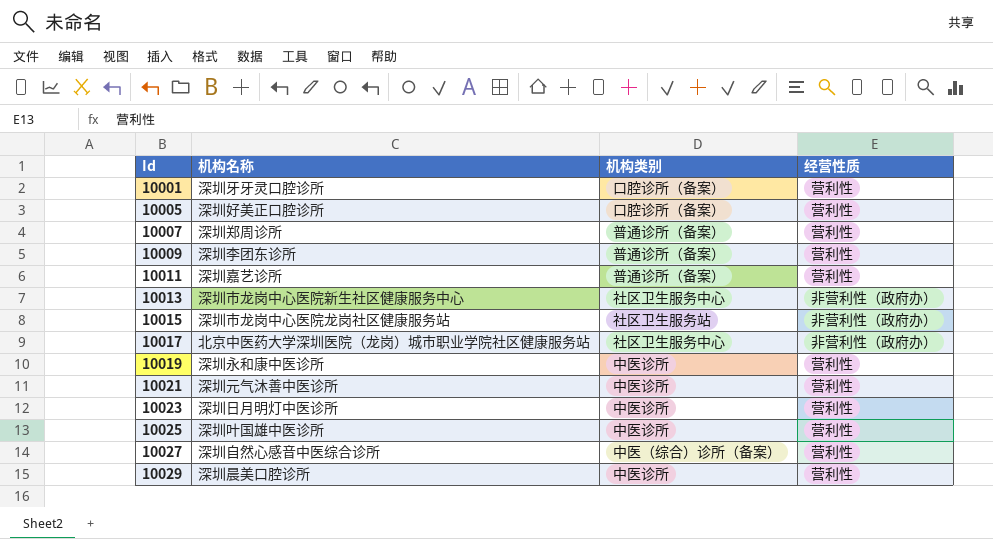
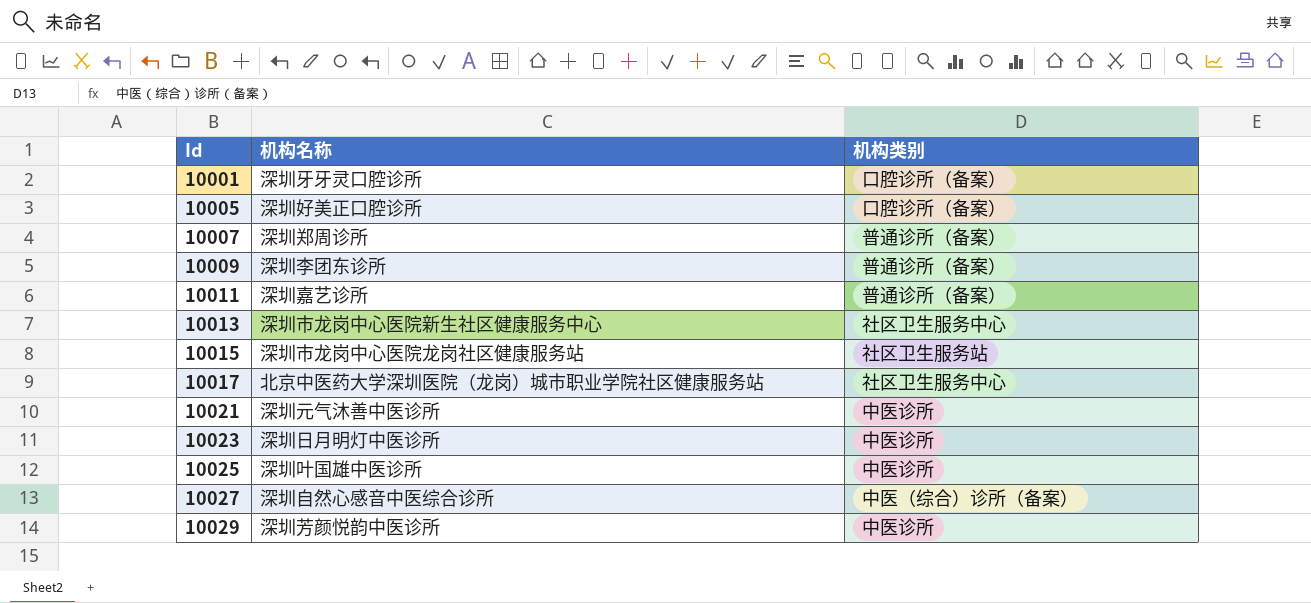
column 经营性质 | position: 4 -> none
row 10019: 深圳永和康中医诊所 | 中医诊所 | 营利性 -> none
10029 | 机构名称: 深圳晨美口腔诊所 -> 深圳芳颜悦韵中医诊所

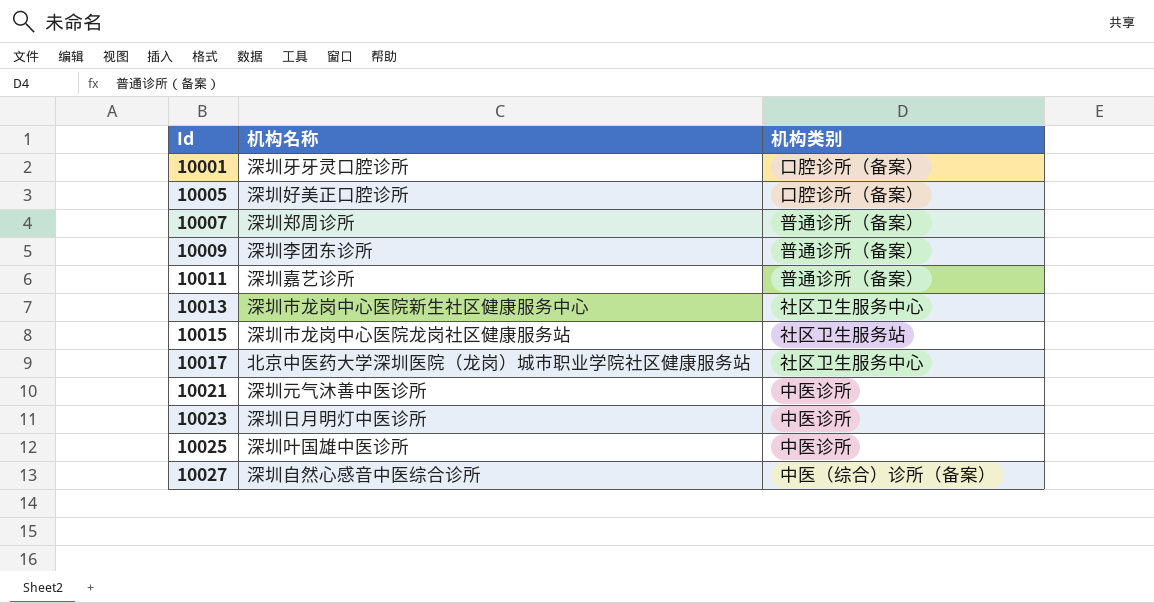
row 10029: 深圳芳颜悦韵中医诊所 | 中医诊所 -> none

